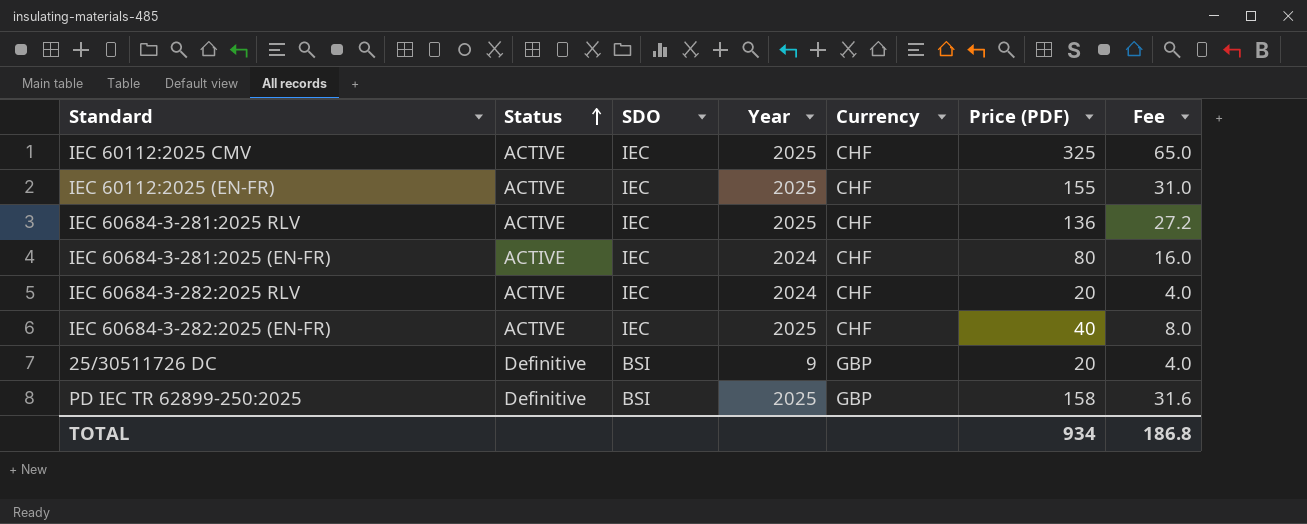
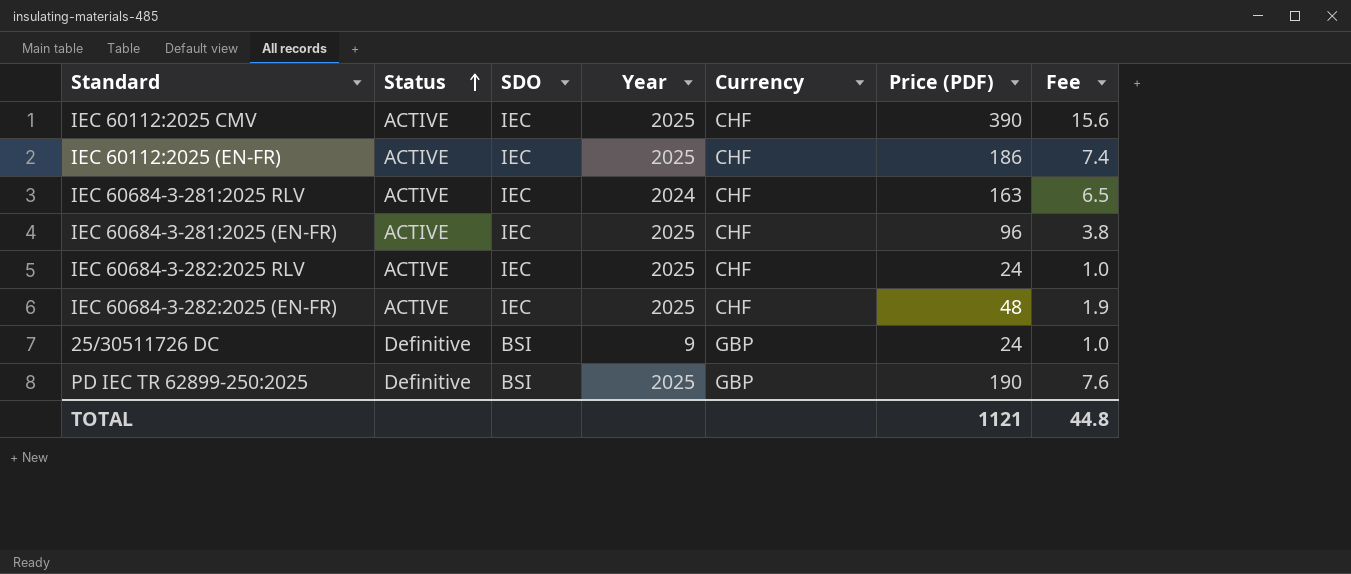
column Fee | formula: [Price (PDF)] * 0.2 -> [Price (PDF)] * 0.04
IEC 60112:2025 CMV | Price (PDF): 325 -> 390
IEC 60112:2025 (EN-FR) | Price (PDF): 155 -> 186
IEC 60684-3-281:2025 RLV | Year: 2025 -> 2024
IEC 60684-3-281:2025 RLV | Price (PDF): 136 -> 163
IEC 60684-3-281:2025 (EN-FR) | Year: 2024 -> 2025
IEC 60684-3-281:2025 (EN-FR) | Price (PDF): 80 -> 96
IEC 60684-3-282:2025 RLV | Year: 2024 -> 2025
IEC 60684-3-282:2025 RLV | Price (PDF): 20 -> 24
IEC 60684-3-282:2025 (EN-FR) | Price (PDF): 40 -> 48
25/30511726 DC | Price (PDF): 20 -> 24
PD IEC TR 62899-250:2025 | Price (PDF): 158 -> 190
TOTAL | Price (PDF): 934 -> 1121
TOTAL | Fee: 186.8 -> 44.8

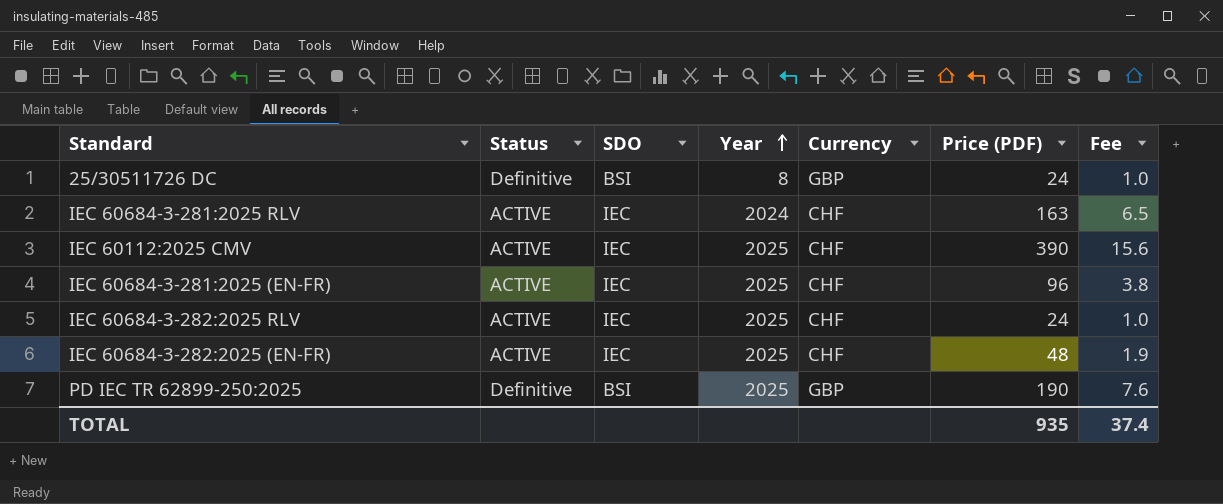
row order: Status ascending -> Year ascending
row IEC 60112:2025 (EN-FR): ACTIVE | IEC | 2025 | CHF | 186 | 7.4 -> none
25/30511726 DC | Year: 9 -> 8
TOTAL | Price (PDF): 1121 -> 935
TOTAL | Fee: 44.8 -> 37.4

